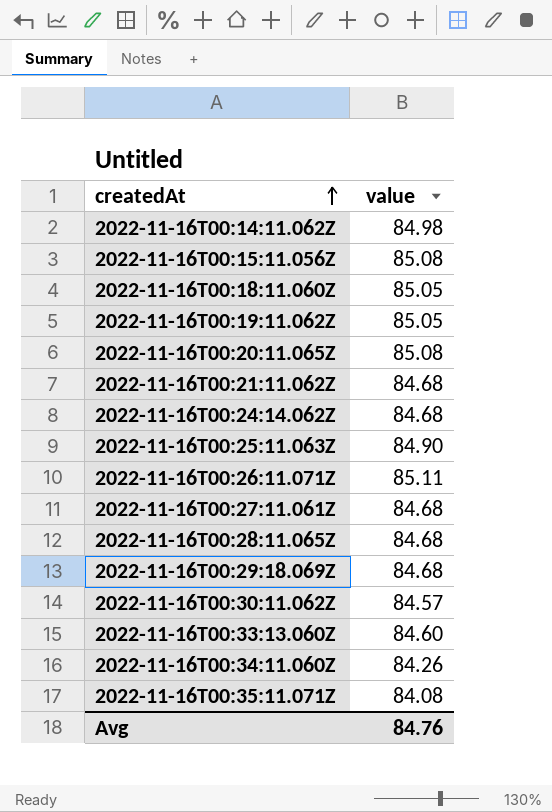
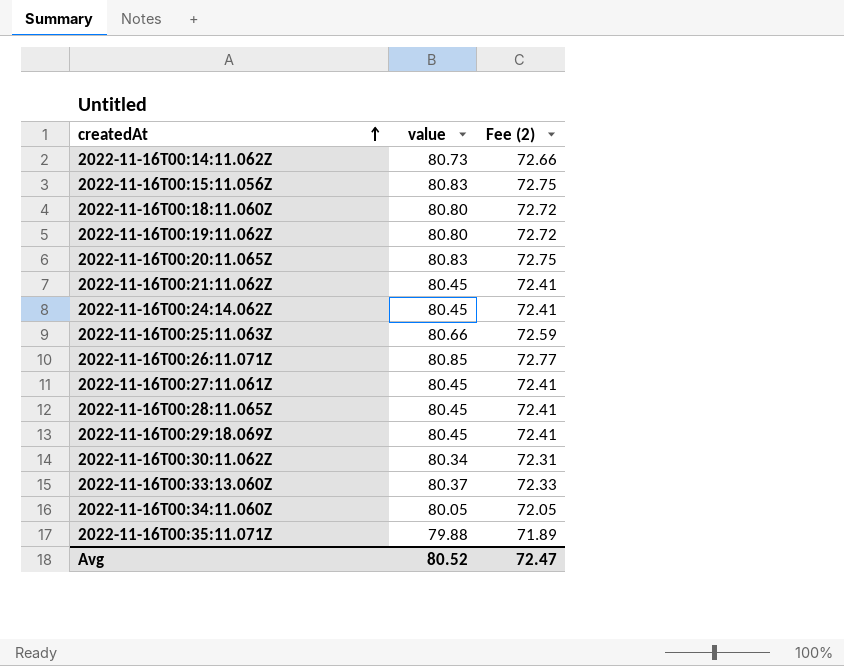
column Fee (2) | formula: none -> [value] * 0.9
2022-11-16T00:14:11.062Z | value: 84.98 -> 80.73
2022-11-16T00:15:11.056Z | value: 85.08 -> 80.83
2022-11-16T00:18:11.060Z | value: 85.05 -> 80.80
2022-11-16T00:19:11.062Z | value: 85.05 -> 80.80
2022-11-16T00:20:11.065Z | value: 85.08 -> 80.83
2022-11-16T00:21:11.062Z | value: 84.68 -> 80.45
2022-11-16T00:24:14.062Z | value: 84.68 -> 80.45
2022-11-16T00:25:11.063Z | value: 84.90 -> 80.66
2022-11-16T00:26:11.071Z | value: 85.11 -> 80.85
2022-11-16T00:27:11.061Z | value: 84.68 -> 80.45
2022-11-16T00:28:11.065Z | value: 84.68 -> 80.45
2022-11-16T00:29:18.069Z | value: 84.68 -> 80.45
2022-11-16T00:30:11.062Z | value: 84.57 -> 80.34
2022-11-16T00:33:13.060Z | value: 84.60 -> 80.37
2022-11-16T00:34:11.060Z | value: 84.26 -> 80.05
2022-11-16T00:35:11.071Z | value: 84.08 -> 79.88
Avg | value: 84.76 -> 80.52

